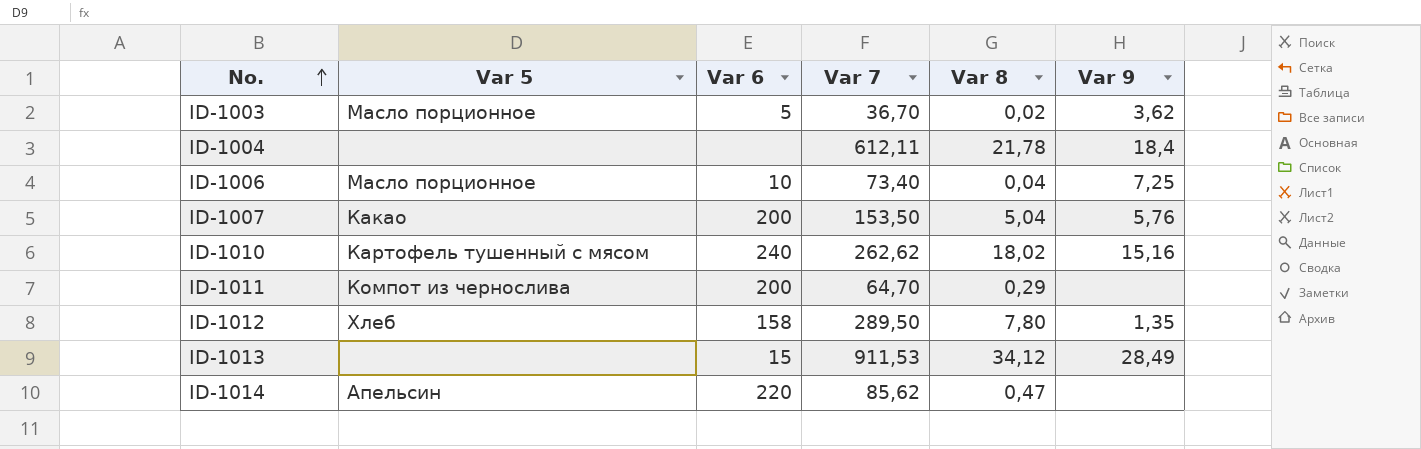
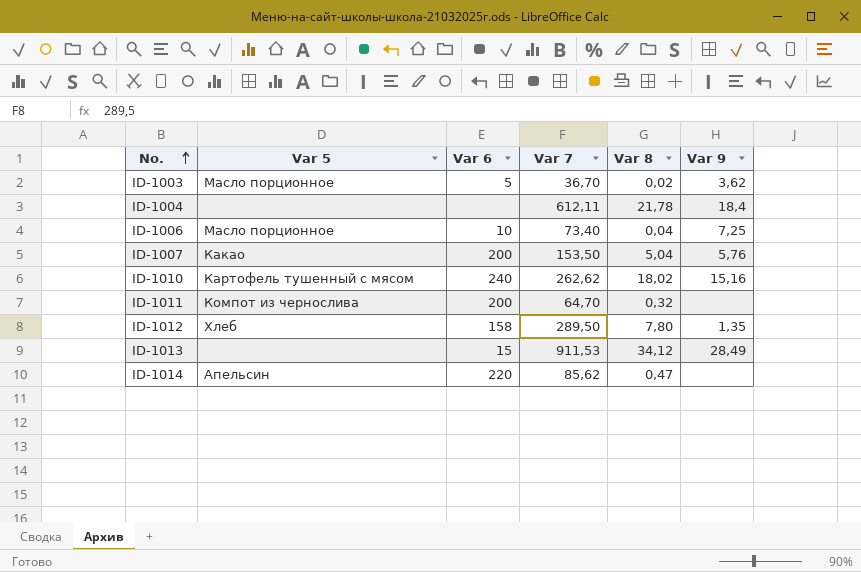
ID-1011 | Var 8: 0,29 -> 0,32

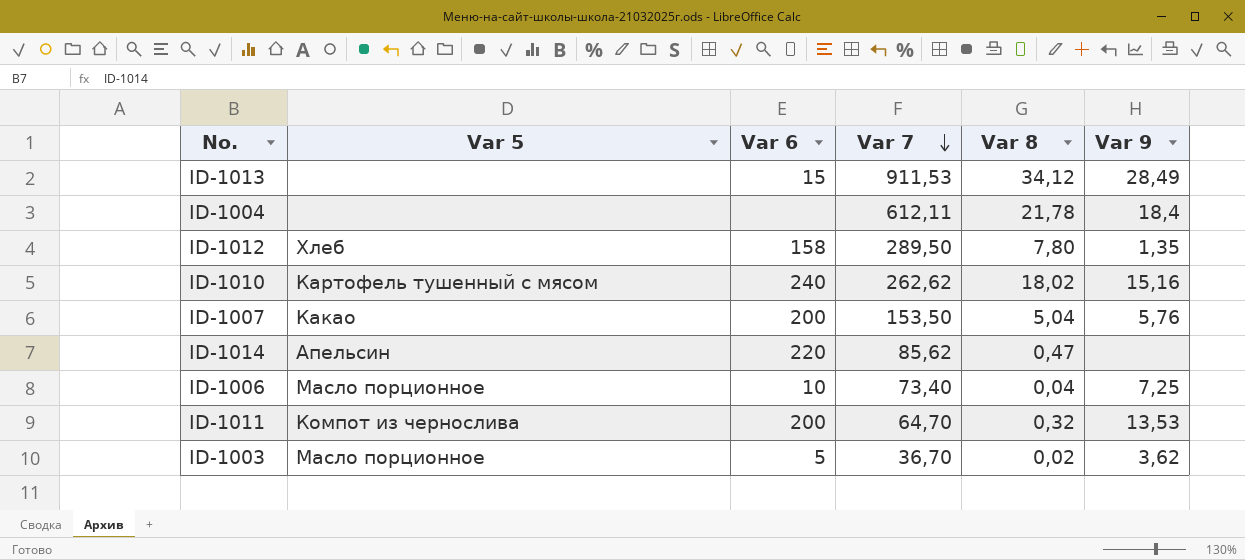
row order: No. ascending -> Var 7 descending
ID-1011 | Var 9: none -> 13,53

